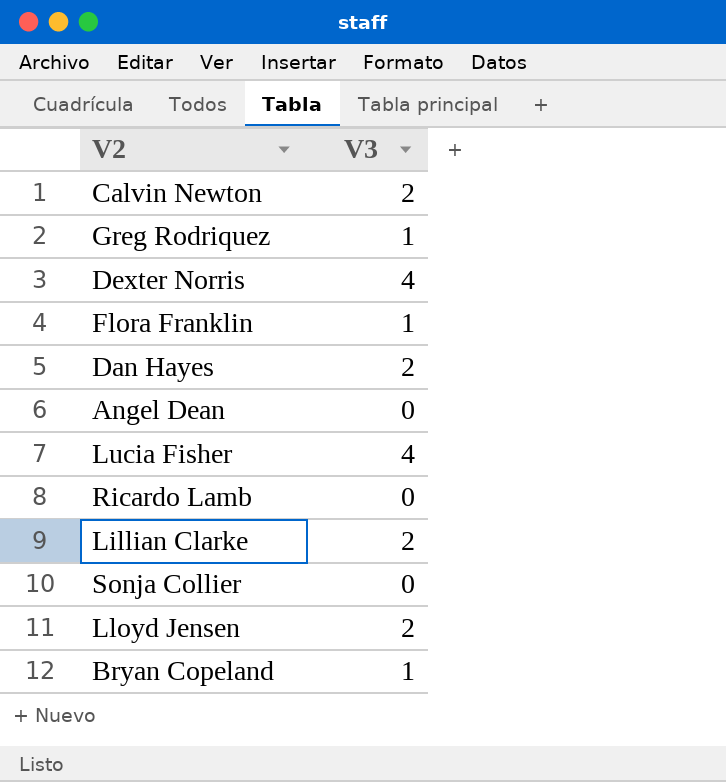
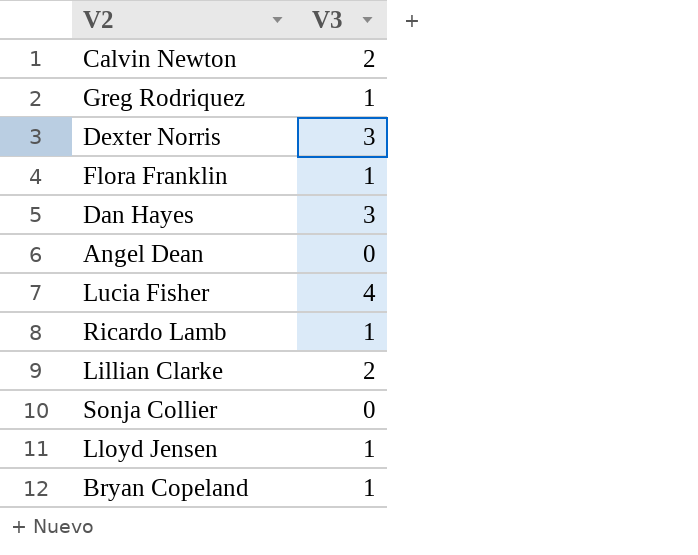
Dexter Norris | V3: 4 -> 3
Dan Hayes | V3: 2 -> 3
Ricardo Lamb | V3: 0 -> 1
Lloyd Jensen | V3: 2 -> 1

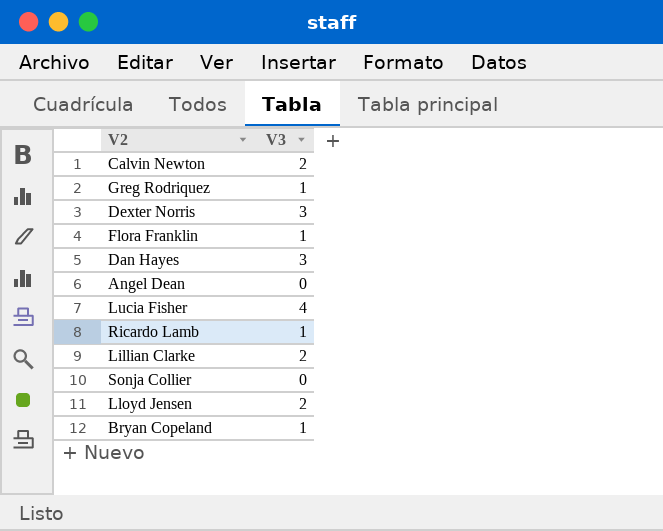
Lloyd Jensen | V3: 1 -> 2

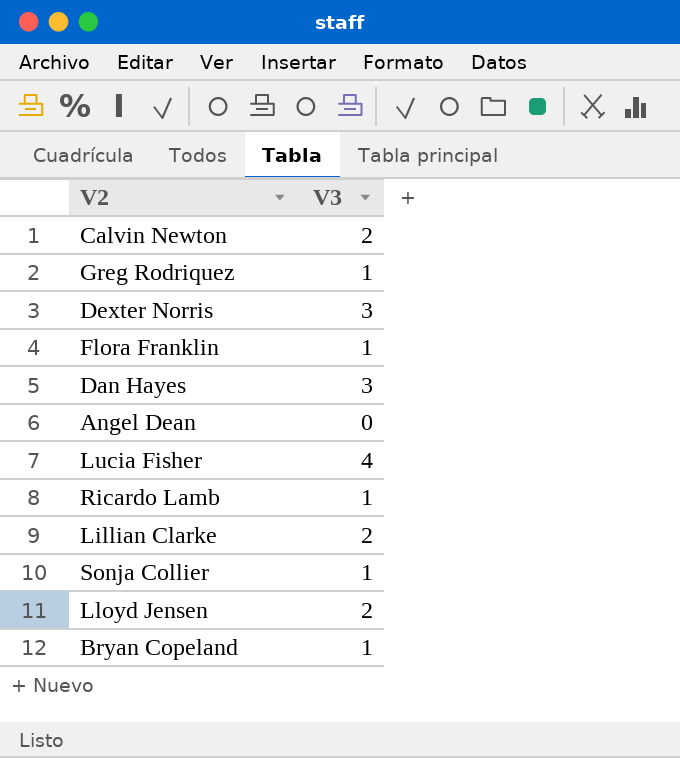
Sonja Collier | V3: 0 -> 1

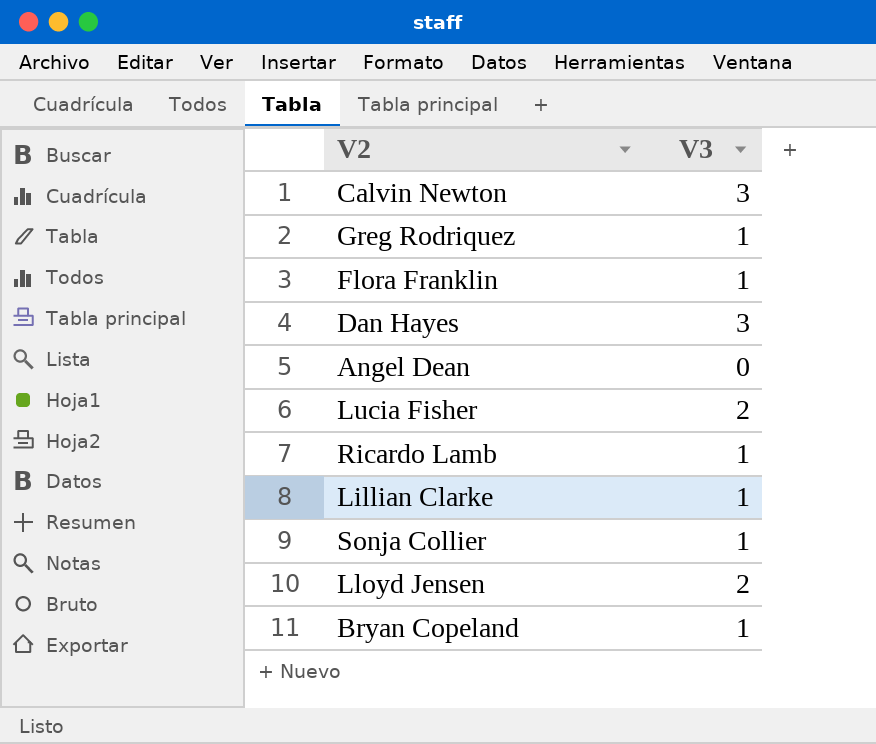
row Dexter Norris: 3 -> none
Calvin Newton | V3: 2 -> 3
Lucia Fisher | V3: 4 -> 2
Lillian Clarke | V3: 2 -> 1

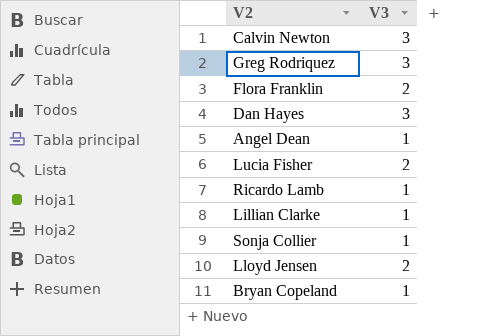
Greg Rodriquez | V3: 1 -> 3
Flora Franklin | V3: 1 -> 2
Angel Dean | V3: 0 -> 1

